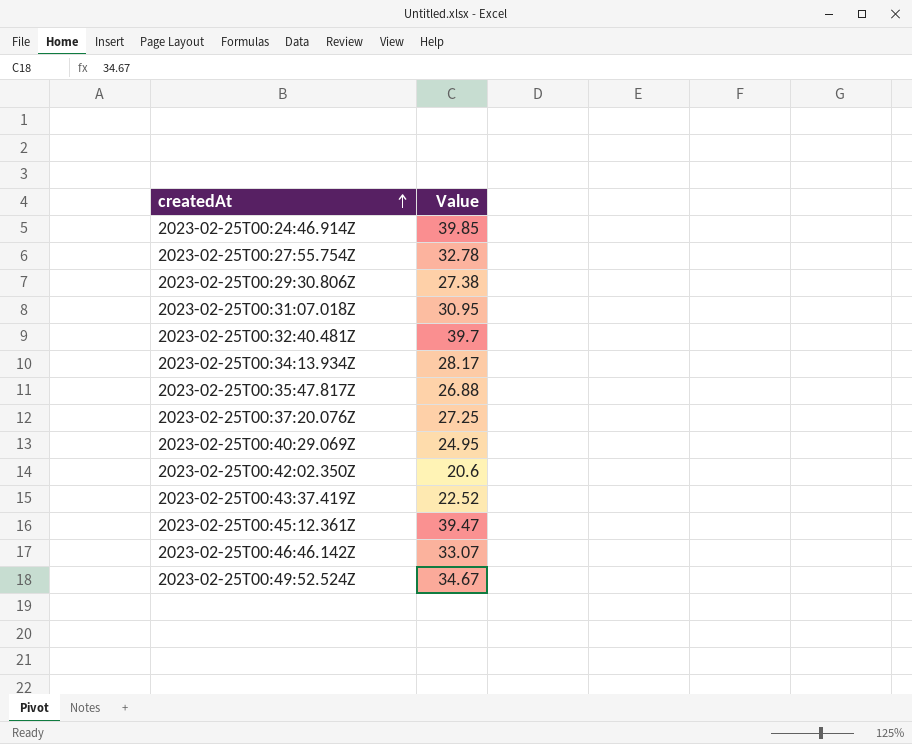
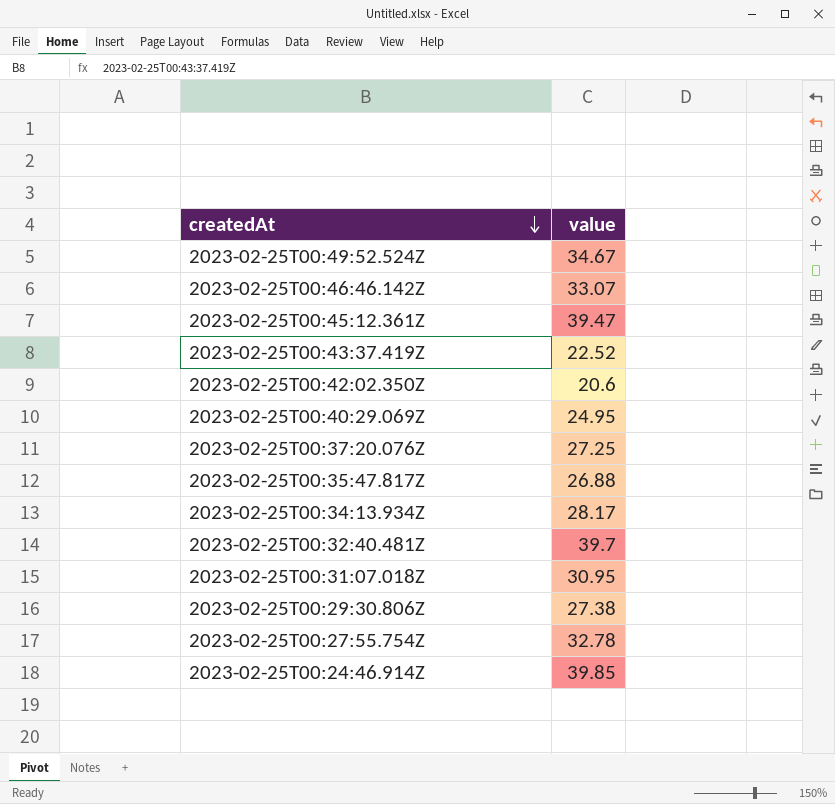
row order: createdAt ascending -> createdAt descending
column name: Value -> value

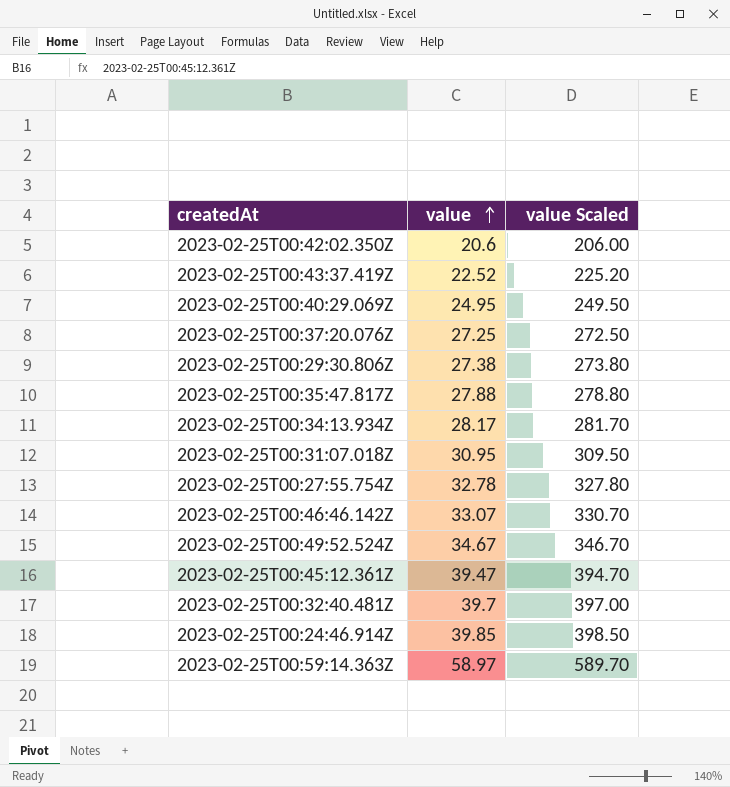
row order: createdAt descending -> value ascending
column value Scaled | formula: none -> [value] * 10
2023-02-25T00:35:47.817Z | value: 26.88 -> 27.88
row 2023-02-25T00:59:14.363Z: none -> 58.97 | 589.70

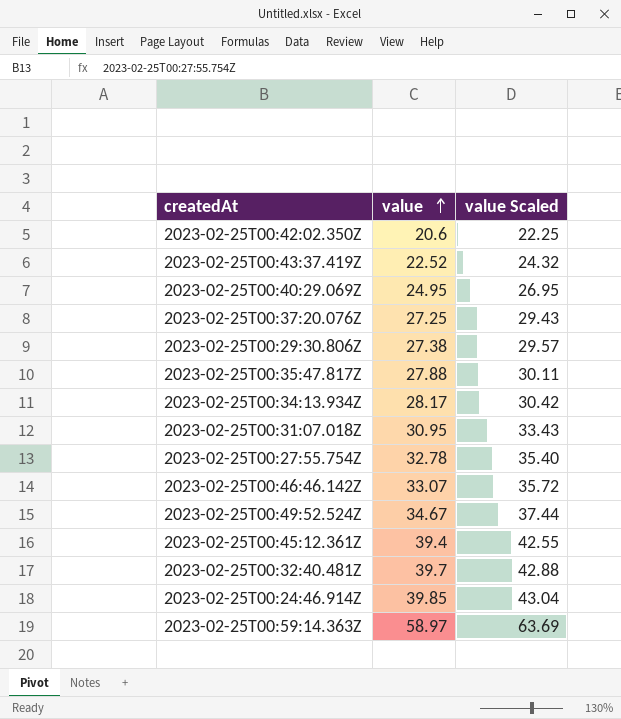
column value Scaled | formula: [value] * 10 -> [value] * 1.08
2023-02-25T00:45:12.361Z | value: 39.47 -> 39.4

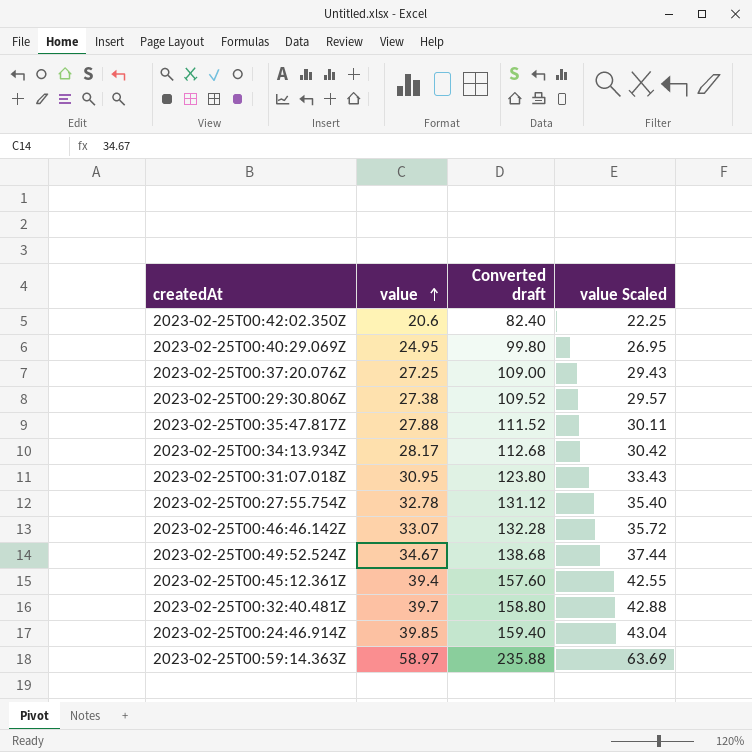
column Converted draft | formula: none -> [value] * 4
row 2023-02-25T00:43:37.419Z: 22.52 | 24.32 -> none

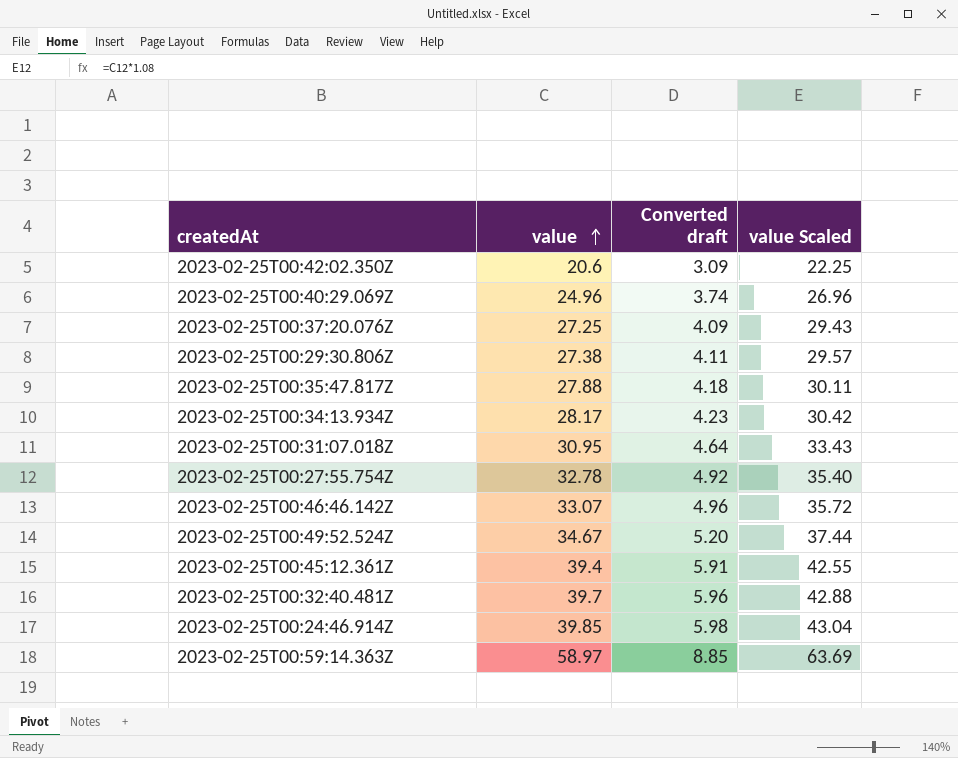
column Converted draft | formula: [value] * 4 -> [value] * 0.15
2023-02-25T00:40:29.069Z | value: 24.95 -> 24.96
2023-02-25T00:40:29.069Z | value Scaled: 26.95 -> 26.96

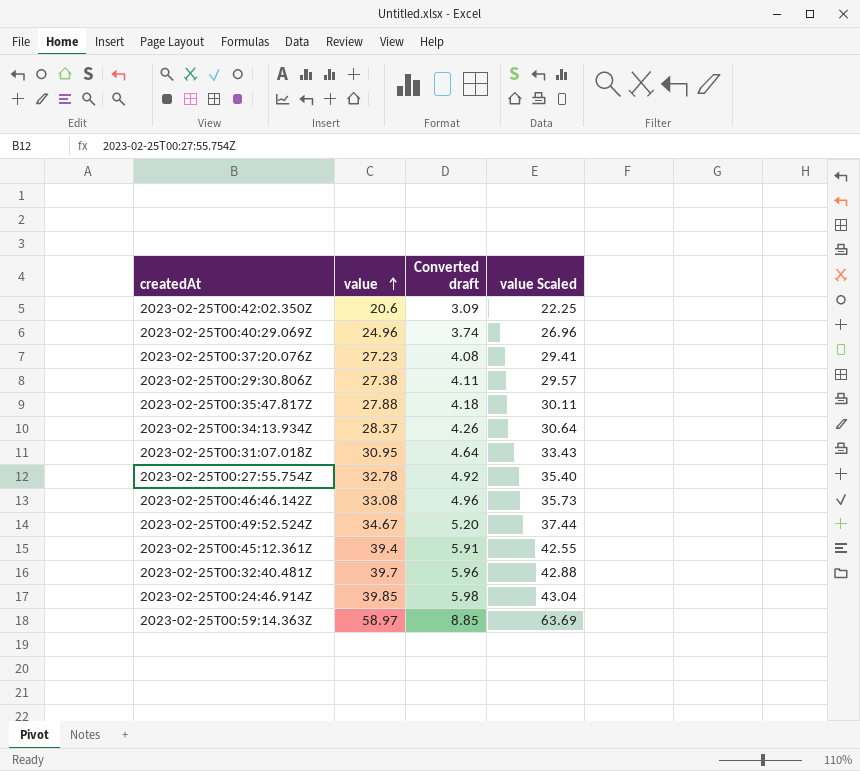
2023-02-25T00:37:20.076Z | value: 27.25 -> 27.23
2023-02-25T00:37:20.076Z | Converted draft: 4.09 -> 4.08
2023-02-25T00:37:20.076Z | value Scaled: 29.43 -> 29.41
2023-02-25T00:34:13.934Z | value: 28.17 -> 28.37
2023-02-25T00:34:13.934Z | Converted draft: 4.23 -> 4.26
2023-02-25T00:34:13.934Z | value Scaled: 30.42 -> 30.64
2023-02-25T00:46:46.142Z | value: 33.07 -> 33.08
2023-02-25T00:46:46.142Z | value Scaled: 35.72 -> 35.73

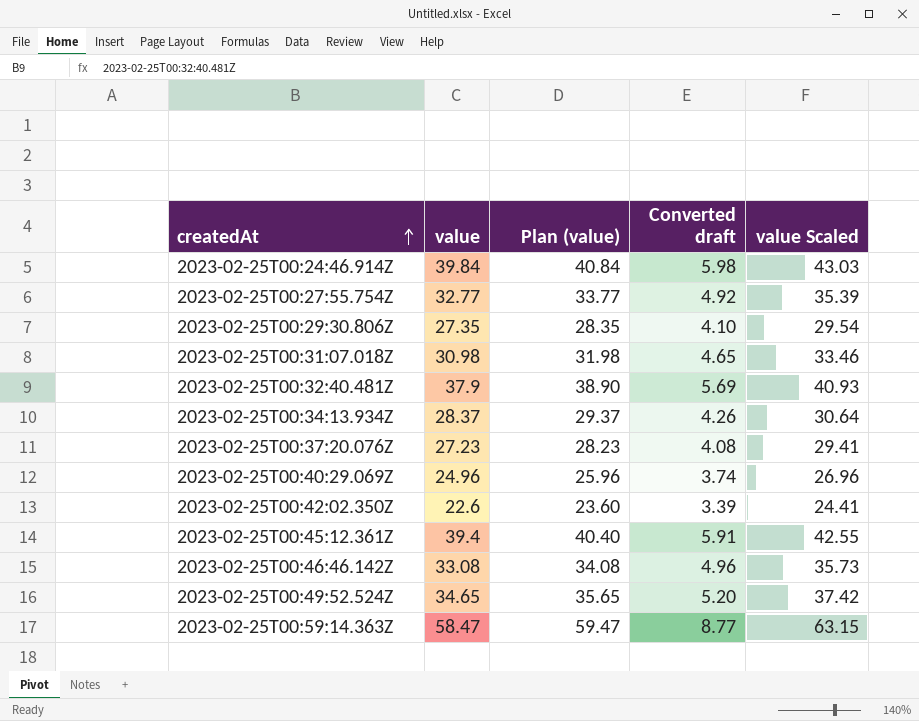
row order: value ascending -> createdAt ascending
column Plan (value) | formula: none -> [value] + 1
row 2023-02-25T00:35:47.817Z: 27.88 | 4.18 | 30.11 -> none
2023-02-25T00:24:46.914Z | value: 39.85 -> 39.84
2023-02-25T00:24:46.914Z | value Scaled: 43.04 -> 43.03
2023-02-25T00:27:55.754Z | value: 32.78 -> 32.77
2023-02-25T00:27:55.754Z | value Scaled: 35.40 -> 35.39
2023-02-25T00:29:30.806Z | value: 27.38 -> 27.35
2023-02-25T00:29:30.806Z | Converted draft: 4.11 -> 4.10
2023-02-25T00:29:30.806Z | value Scaled: 29.57 -> 29.54
2023-02-25T00:31:07.018Z | value: 30.95 -> 30.98
2023-02-25T00:31:07.018Z | Converted draft: 4.64 -> 4.65
2023-02-25T00:31:07.018Z | value Scaled: 33.43 -> 33.46
2023-02-25T00:32:40.481Z | value: 39.7 -> 37.9
2023-02-25T00:32:40.481Z | Converted draft: 5.96 -> 5.69
2023-02-25T00:32:40.481Z | value Scaled: 42.88 -> 40.93
2023-02-25T00:42:02.350Z | value: 20.6 -> 22.6
2023-02-25T00:42:02.350Z | Converted draft: 3.09 -> 3.39
2023-02-25T00:42:02.350Z | value Scaled: 22.25 -> 24.41
2023-02-25T00:49:52.524Z | value: 34.67 -> 34.65
2023-02-25T00:49:52.524Z | value Scaled: 37.44 -> 37.42
2023-02-25T00:59:14.363Z | value: 58.97 -> 58.47
2023-02-25T00:59:14.363Z | Converted draft: 8.85 -> 8.77
2023-02-25T00:59:14.363Z | value Scaled: 63.69 -> 63.15

